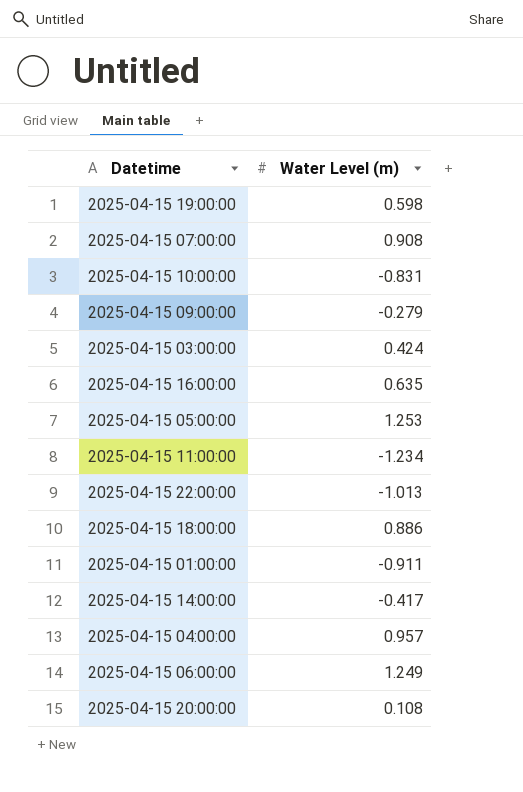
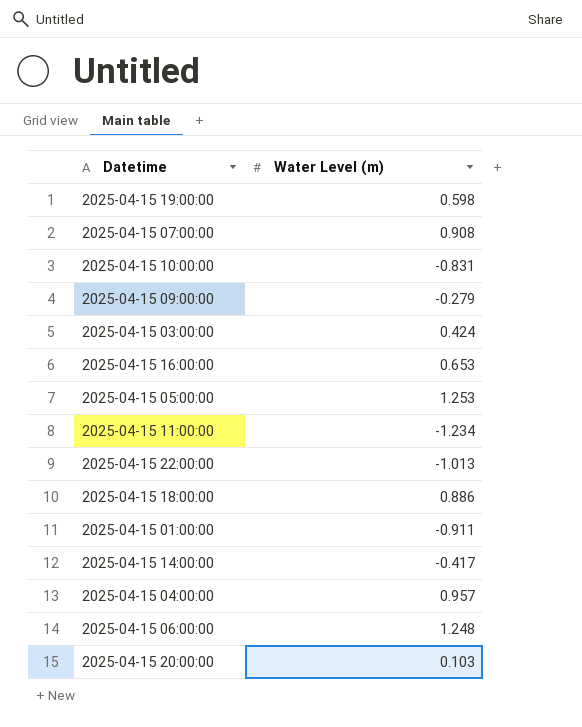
2025-04-15 16:00:00 | Water Level (m): 0.635 -> 0.653
2025-04-15 06:00:00 | Water Level (m): 1.249 -> 1.248
2025-04-15 20:00:00 | Water Level (m): 0.108 -> 0.103

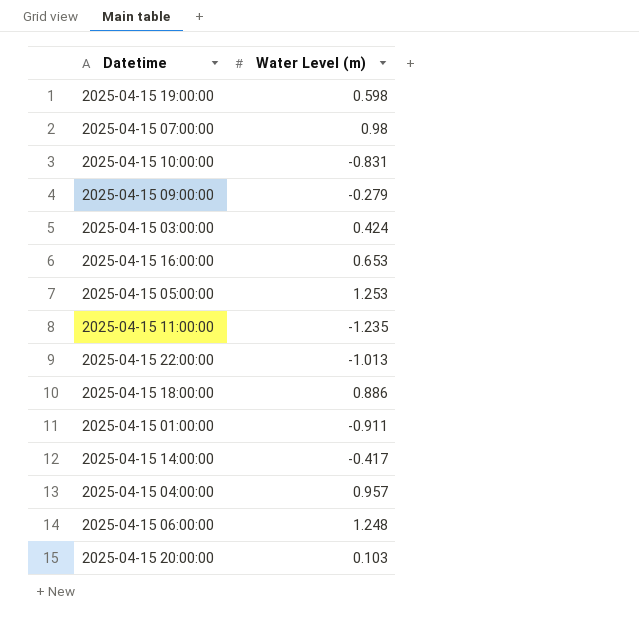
2025-04-15 07:00:00 | Water Level (m): 0.908 -> 0.98
2025-04-15 11:00:00 | Water Level (m): -1.234 -> -1.235

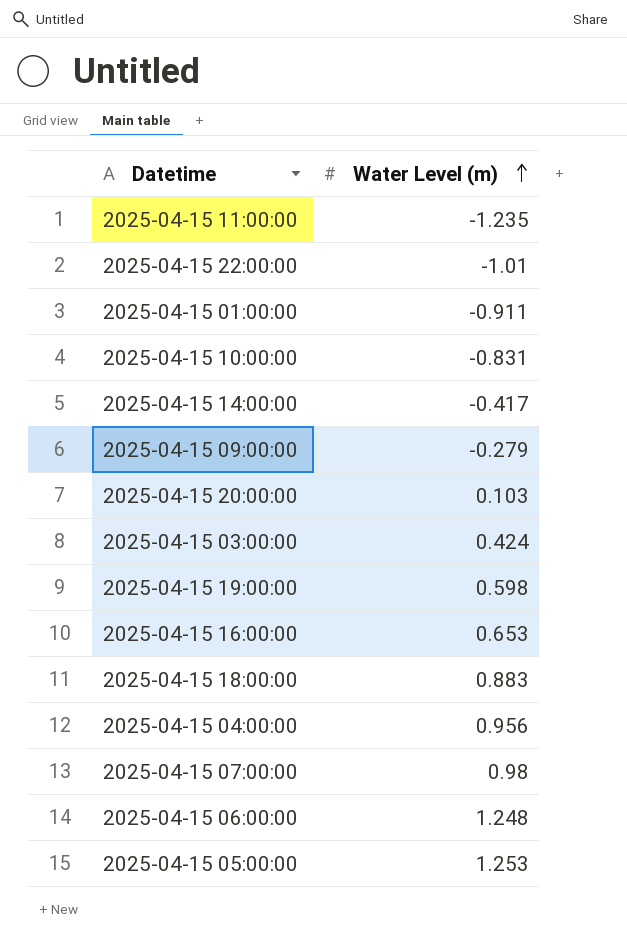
row order: none -> Water Level (m) ascending
2025-04-15 22:00:00 | Water Level (m): -1.013 -> -1.01
2025-04-15 18:00:00 | Water Level (m): 0.886 -> 0.883
2025-04-15 04:00:00 | Water Level (m): 0.957 -> 0.956

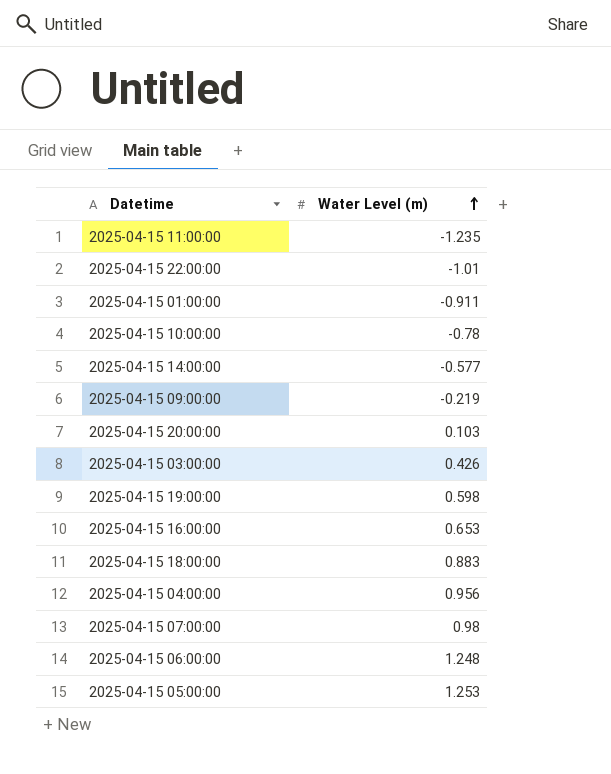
2025-04-15 10:00:00 | Water Level (m): -0.831 -> -0.78
2025-04-15 14:00:00 | Water Level (m): -0.417 -> -0.577
2025-04-15 09:00:00 | Water Level (m): -0.279 -> -0.219
2025-04-15 03:00:00 | Water Level (m): 0.424 -> 0.426

